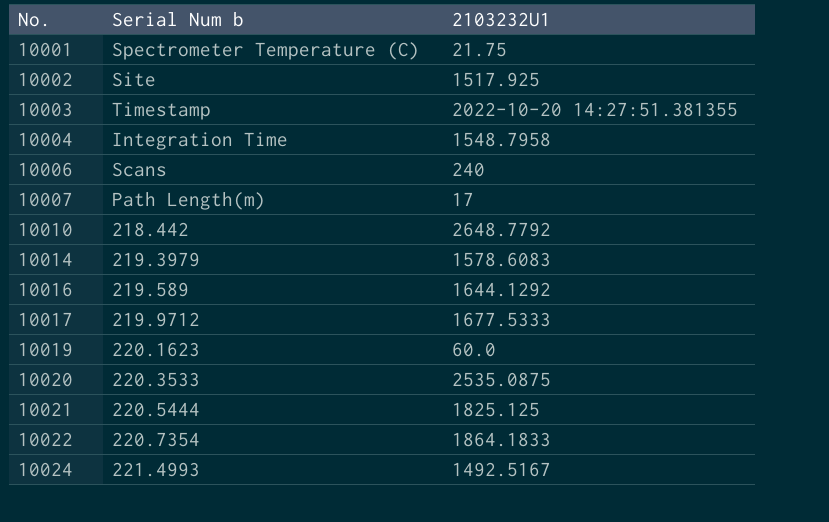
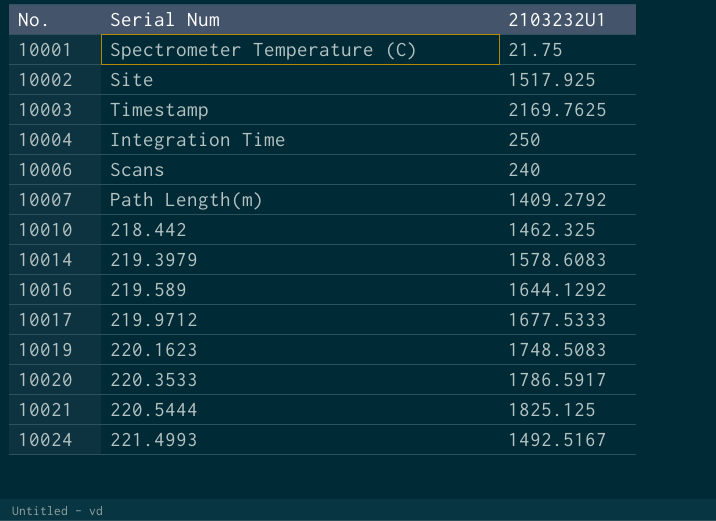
column name: Serial Num b -> Serial Num
row 10022: 220.7354 | 1864.1833 -> none
10003 | 2103232U1: 2022-10-20 14:27:51.381355 -> 2169.7625
10004 | 2103232U1: 1548.7958 -> 250
10007 | 2103232U1: 17 -> 1409.2792
10010 | 2103232U1: 2648.7792 -> 1462.325
10019 | 2103232U1: 60.0 -> 1748.5083
10020 | 2103232U1: 2535.0875 -> 1786.5917

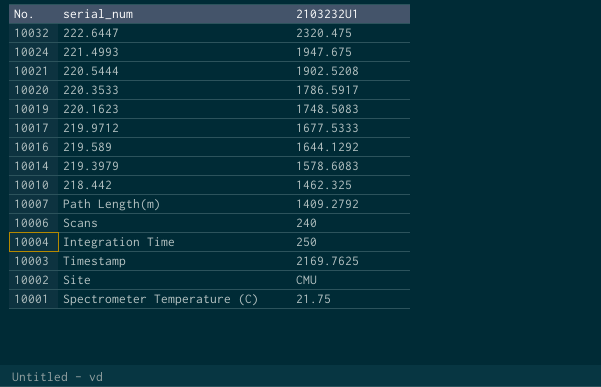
row order: No. ascending -> No. descending
column name: Serial Num -> serial_num
row 10032: none -> 222.6447 | 2320.475
10024 | 2103232U1: 1492.5167 -> 1947.675
10021 | 2103232U1: 1825.125 -> 1902.5208
10002 | 2103232U1: 1517.925 -> CMU

